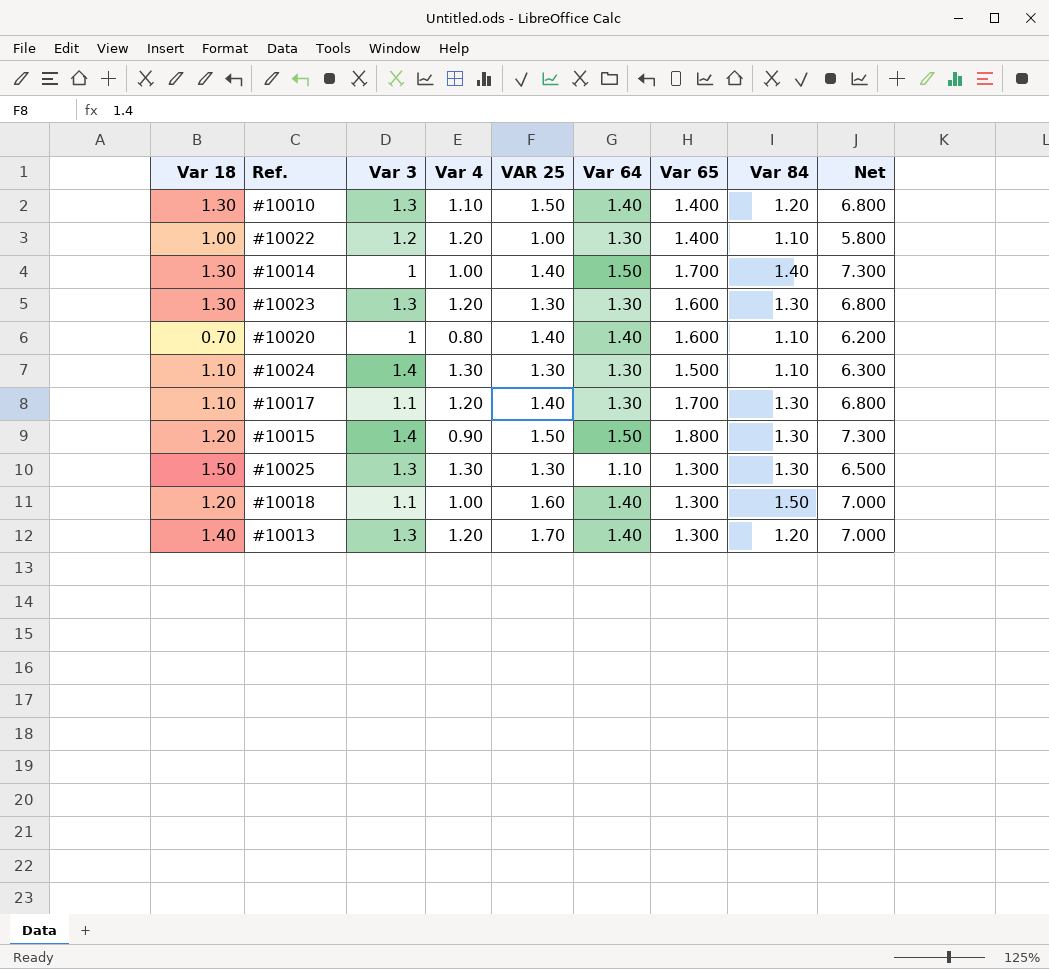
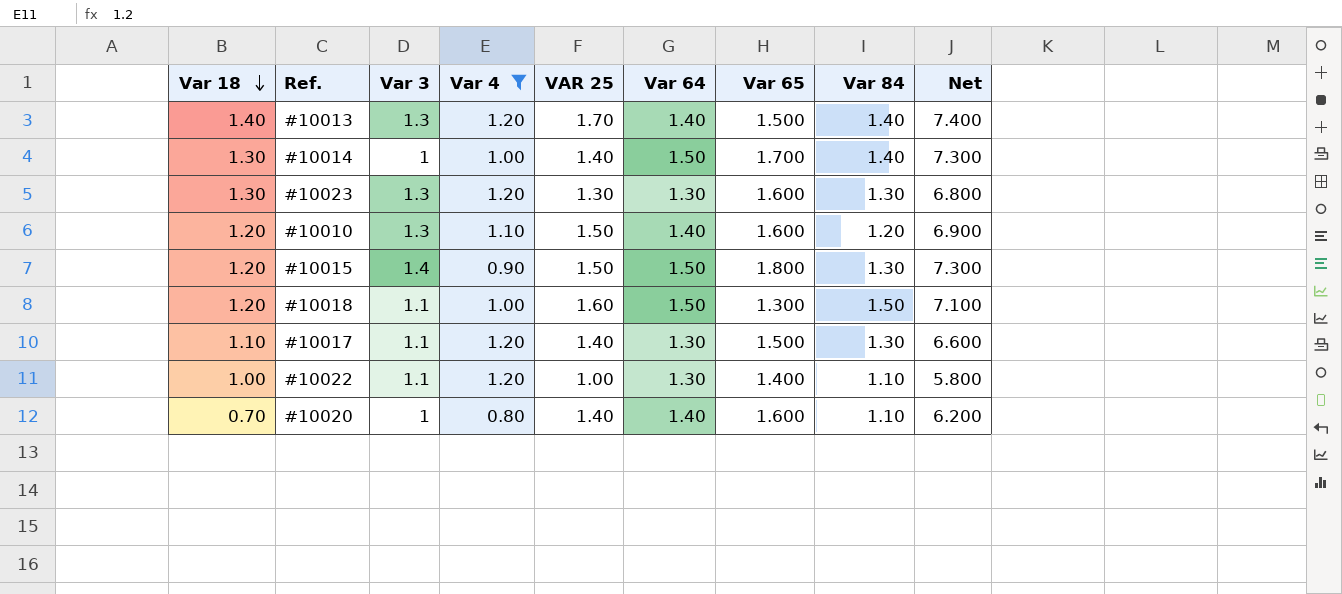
filter: none -> Var 4 != 1.30
row order: none -> Var 18 descending
#10013 | Var 65: 1.300 -> 1.500
#10013 | Var 84: 1.20 -> 1.40
#10013 | Net: 7.000 -> 7.400
#10010 | Var 18: 1.30 -> 1.20
#10010 | Var 65: 1.400 -> 1.600
#10010 | Net: 6.800 -> 6.900
#10018 | Var 64: 1.40 -> 1.50
#10018 | Net: 7.000 -> 7.100
#10017 | Var 65: 1.700 -> 1.500
#10017 | Net: 6.800 -> 6.600
#10022 | Var 3: 1.2 -> 1.1

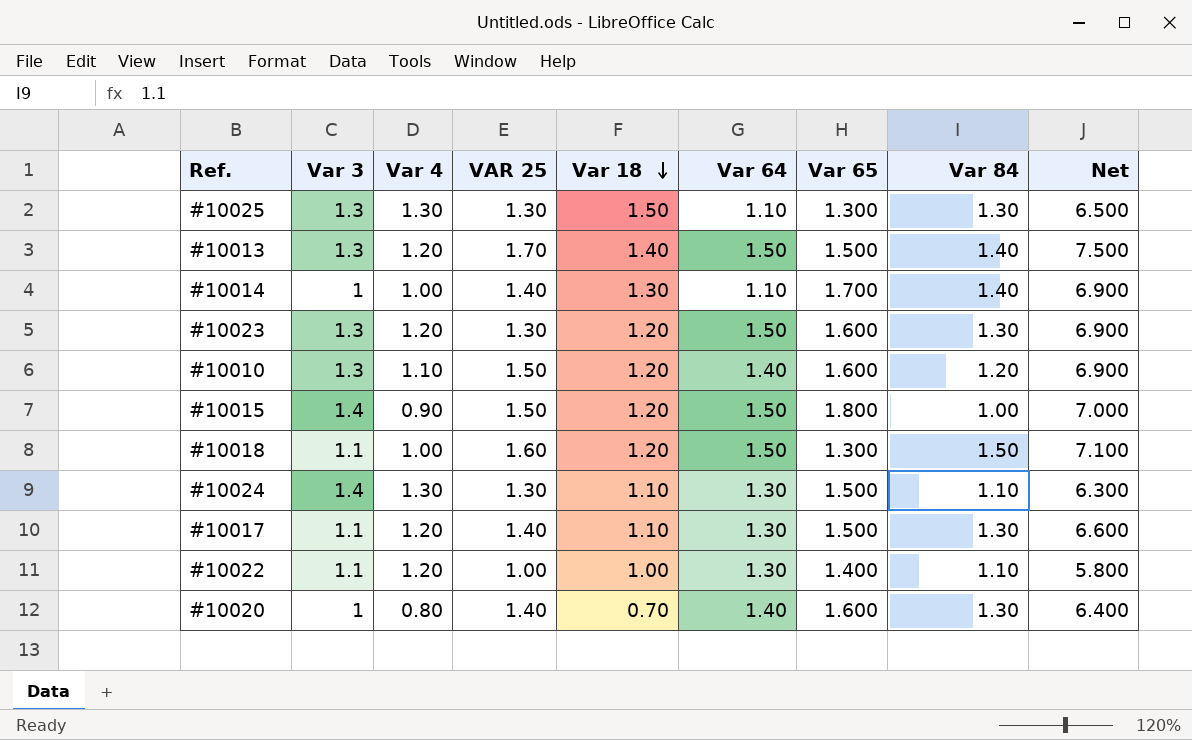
filter: Var 4 != 1.30 -> none
column Var 18 | position: 1 -> 5
#10013 | Var 64: 1.40 -> 1.50
#10013 | Net: 7.400 -> 7.500
#10014 | Var 64: 1.50 -> 1.10
#10014 | Net: 7.300 -> 6.900
#10023 | Var 18: 1.30 -> 1.20
#10023 | Var 64: 1.30 -> 1.50
#10023 | Net: 6.800 -> 6.900
#10015 | Var 84: 1.30 -> 1.00
#10015 | Net: 7.300 -> 7.000
#10020 | Var 84: 1.10 -> 1.30
#10020 | Net: 6.200 -> 6.400

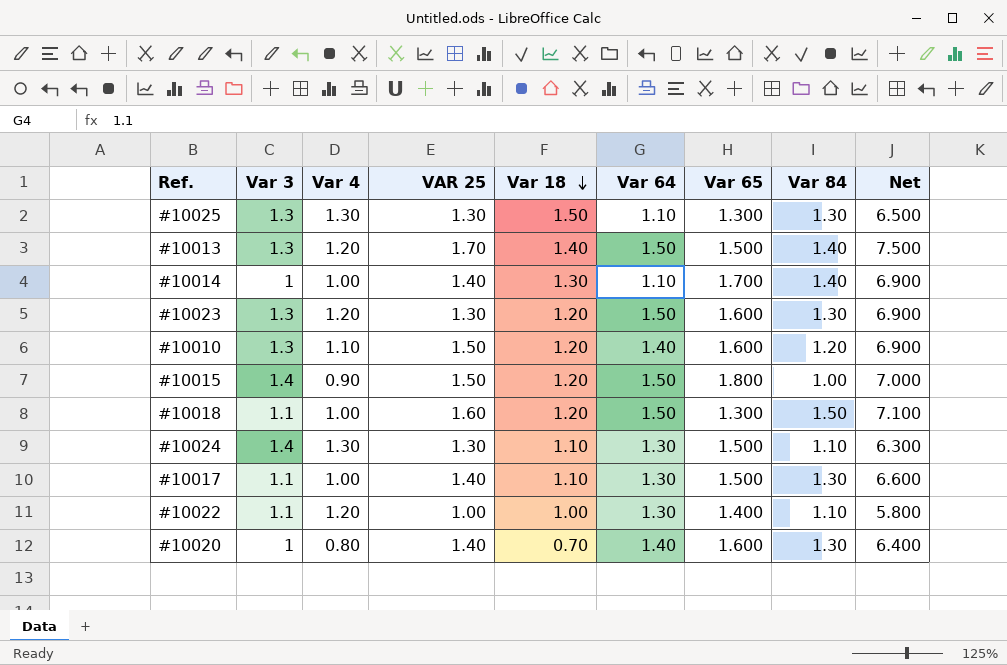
#10017 | Var 4: 1.20 -> 1.00

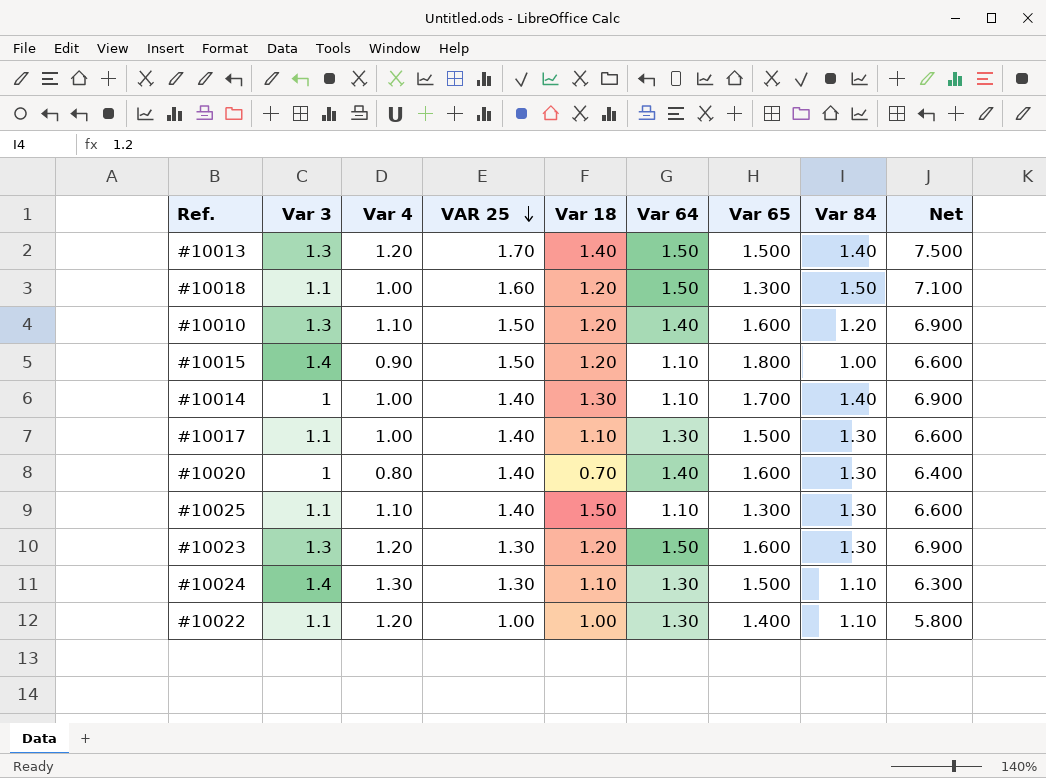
row order: Var 18 descending -> VAR 25 descending
#10015 | Var 64: 1.50 -> 1.10
#10015 | Net: 7.000 -> 6.600
#10025 | Var 3: 1.3 -> 1.1
#10025 | Var 4: 1.30 -> 1.10
#10025 | VAR 25: 1.30 -> 1.40
#10025 | Net: 6.500 -> 6.600

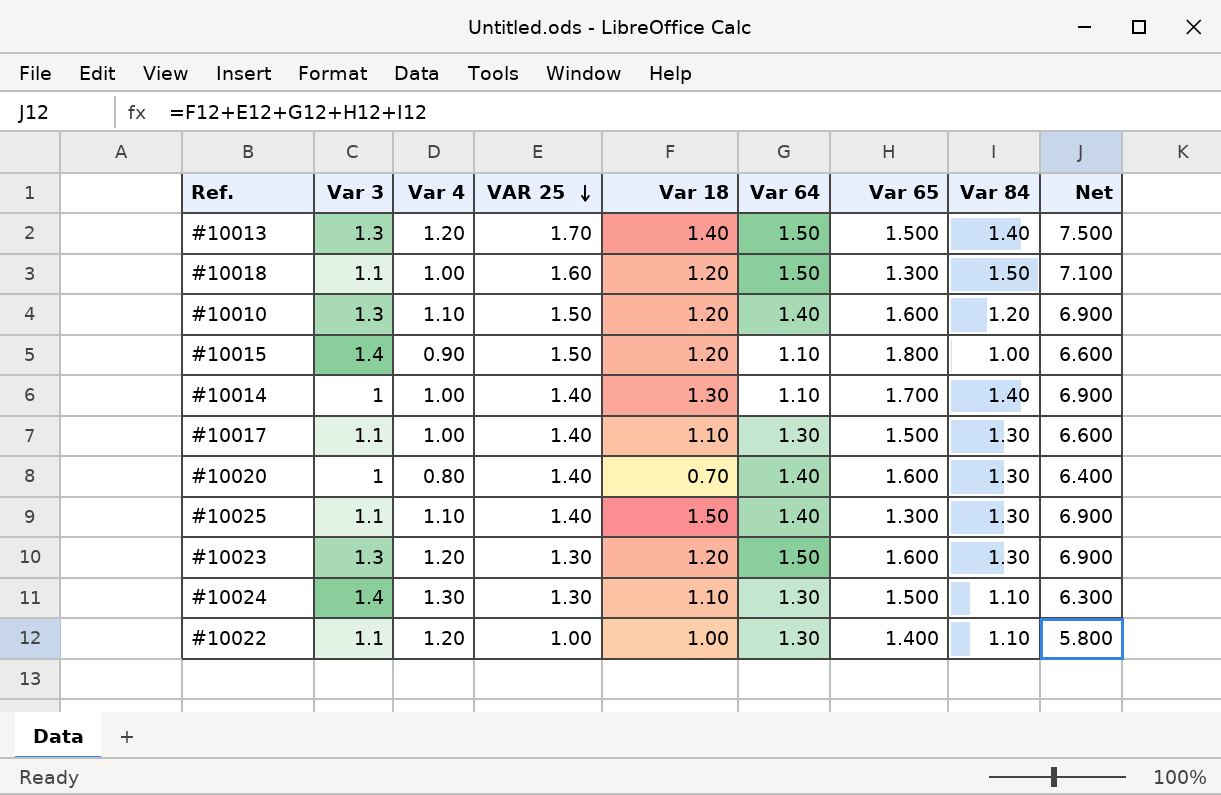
#10025 | Var 64: 1.10 -> 1.40
#10025 | Net: 6.600 -> 6.900

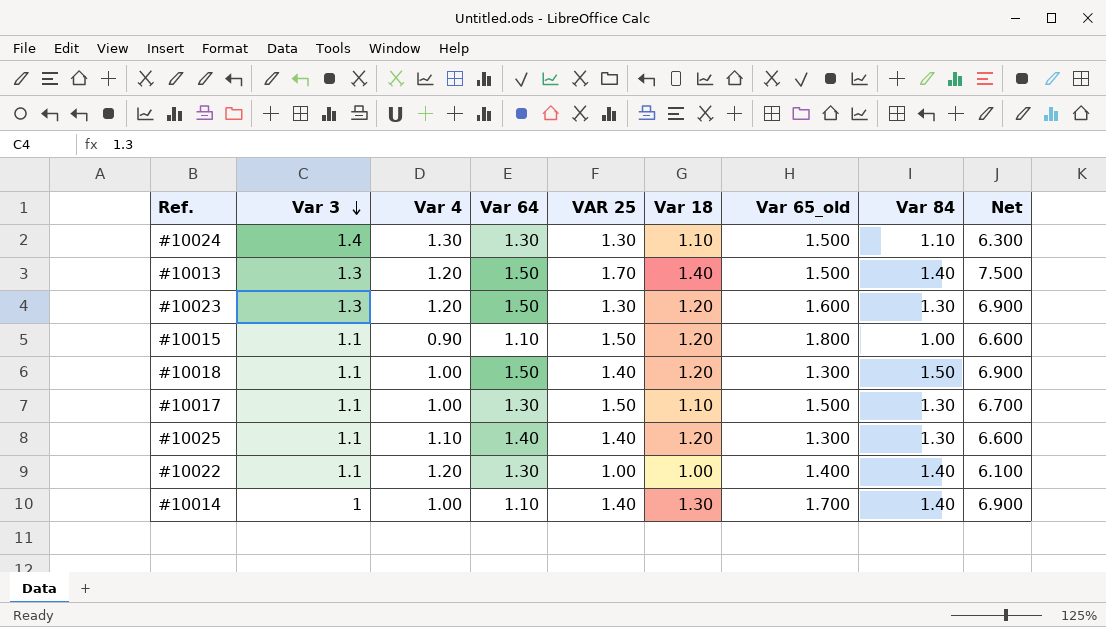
row order: VAR 25 descending -> Var 3 descending
column Var 64 | position: 6 -> 4
column name: Var 65 -> Var 65_old
row #10010: 1.3 | 1.10 | 1.50 | 1.20 | 1.40 | 1.600 | 1.20 | 6.900 -> none
row #10020: 1 | 0.80 | 1.40 | 0.70 | 1.40 | 1.600 | 1.30 | 6.400 -> none
#10015 | Var 3: 1.4 -> 1.1
#10018 | VAR 25: 1.60 -> 1.40
#10018 | Net: 7.100 -> 6.900
#10017 | VAR 25: 1.40 -> 1.50
#10017 | Net: 6.600 -> 6.700
#10025 | Var 18: 1.50 -> 1.20
#10025 | Net: 6.900 -> 6.600
#10022 | Var 84: 1.10 -> 1.40
#10022 | Net: 5.800 -> 6.100

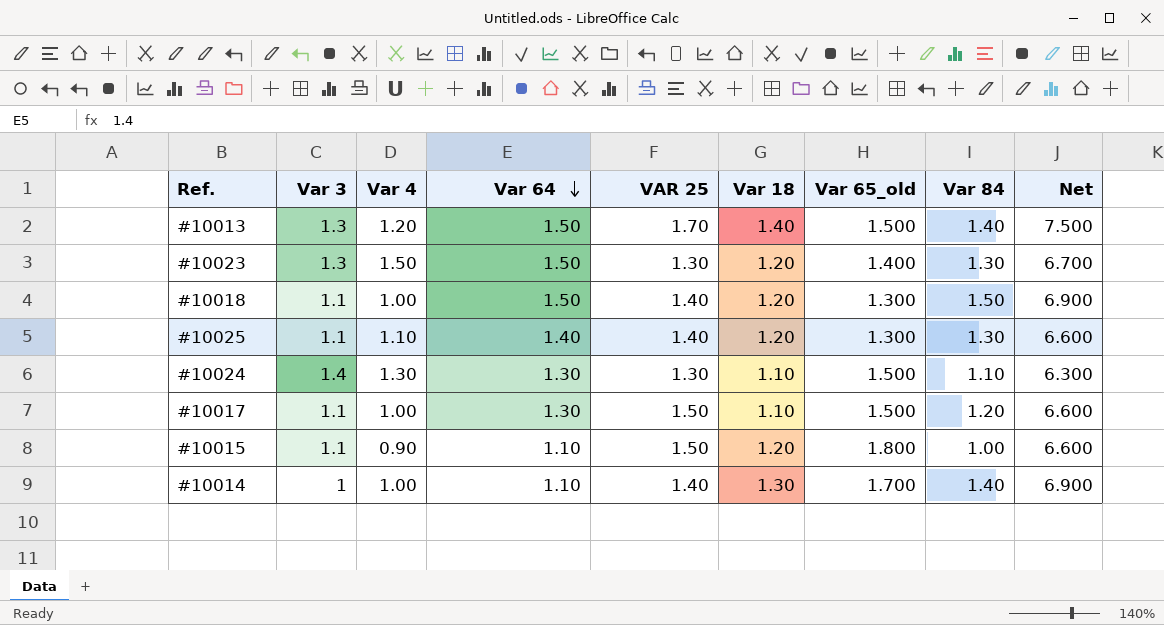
row order: Var 3 descending -> Var 64 descending
row #10022: 1.1 | 1.20 | 1.30 | 1.00 | 1.00 | 1.400 | 1.40 | 6.100 -> none
#10023 | Var 4: 1.20 -> 1.50
#10023 | Var 65_old: 1.600 -> 1.400
#10023 | Net: 6.900 -> 6.700
#10017 | Var 84: 1.30 -> 1.20
#10017 | Net: 6.700 -> 6.600

